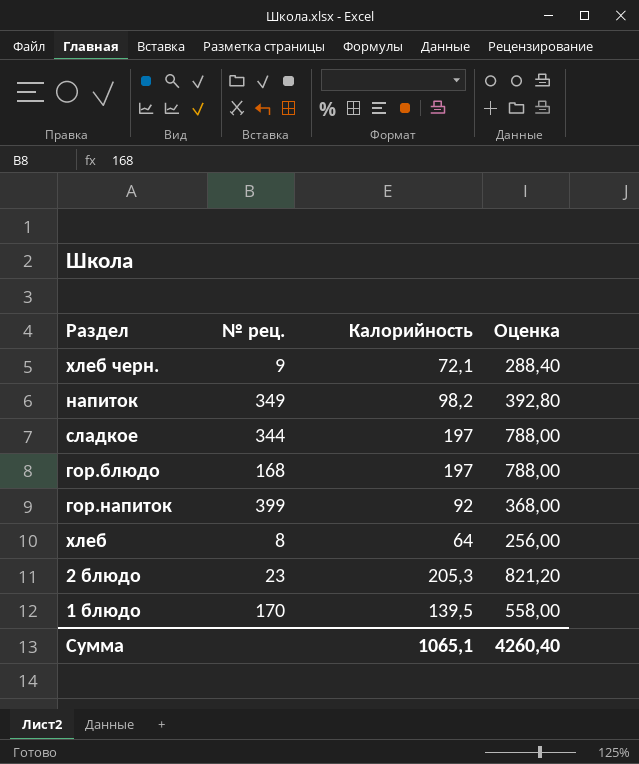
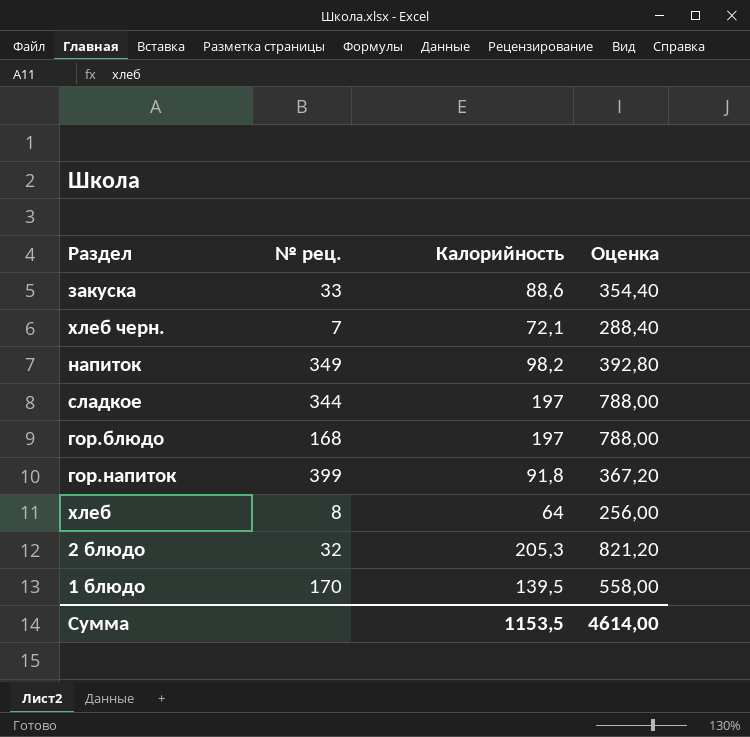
row закуска: none -> 33 | 88,6 | 354,40
хлеб черн. | № рец.: 9 -> 7
гор.напиток | Калорийность: 92 -> 91,8
гор.напиток | Оценка: 368,00 -> 367,20
2 блюдо | № рец.: 23 -> 32
Сумма | Калорийность: 1065,1 -> 1153,5
Сумма | Оценка: 4260,40 -> 4614,00

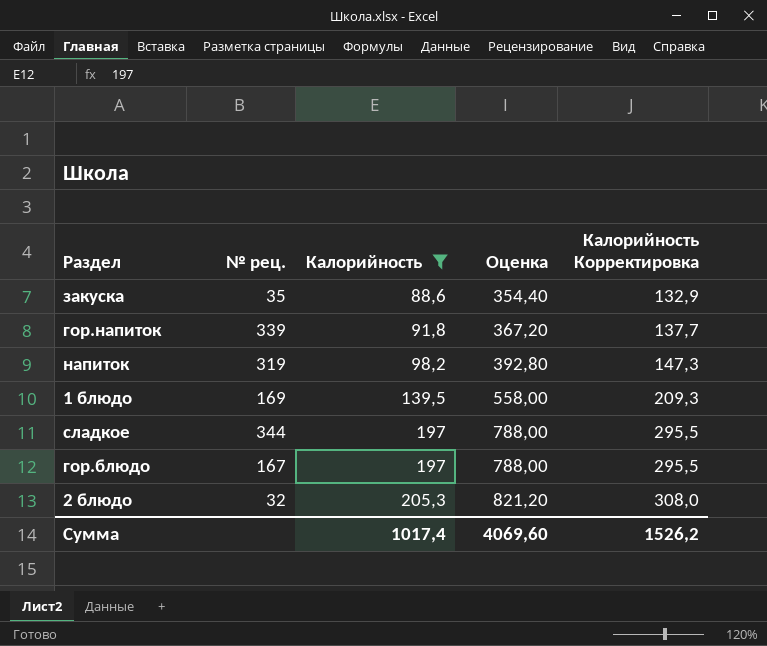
filter: none -> Калорийность >= 88,6
row order: none -> Калорийность ascending
column Калорийность Корректировка | formula: none -> [Калорийность] * 1,5
закуска | № рец.: 33 -> 35
гор.напиток | № рец.: 399 -> 339
напиток | № рец.: 349 -> 319
1 блюдо | № рец.: 170 -> 169
гор.блюдо | № рец.: 168 -> 167
Сумма | Калорийность: 1153,5 -> 1017,4
Сумма | Оценка: 4614,00 -> 4069,60

